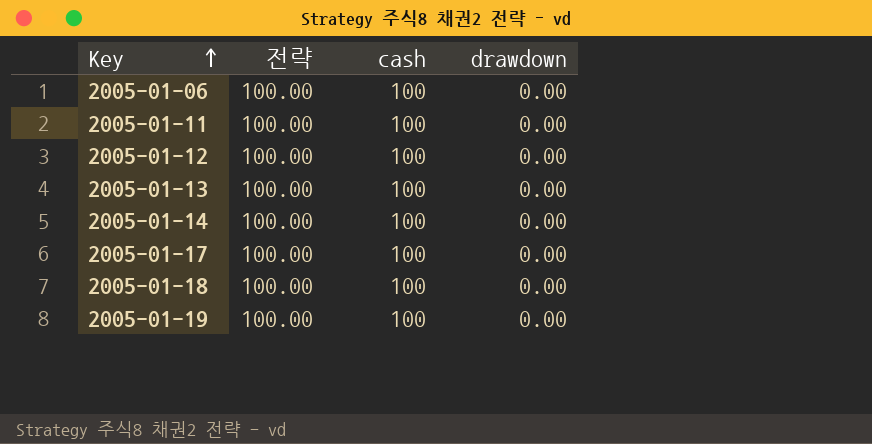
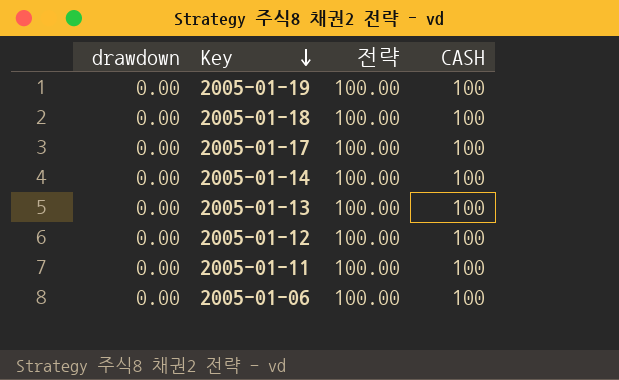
row order: Key ascending -> Key descending
column drawdown | position: 4 -> 1
column name: cash -> CASH

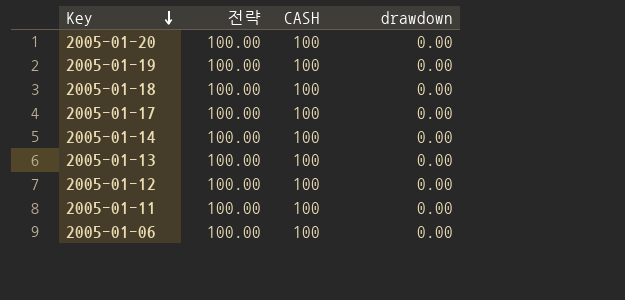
column drawdown | position: 1 -> 4
row 2005-01-20: none -> 100.00 | 100 | 0.00

